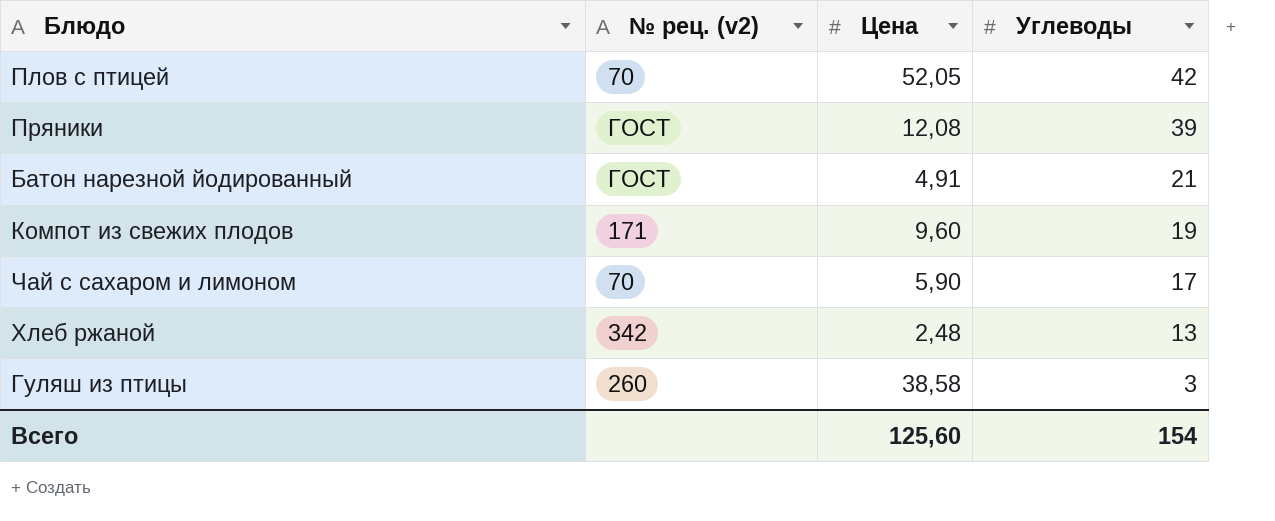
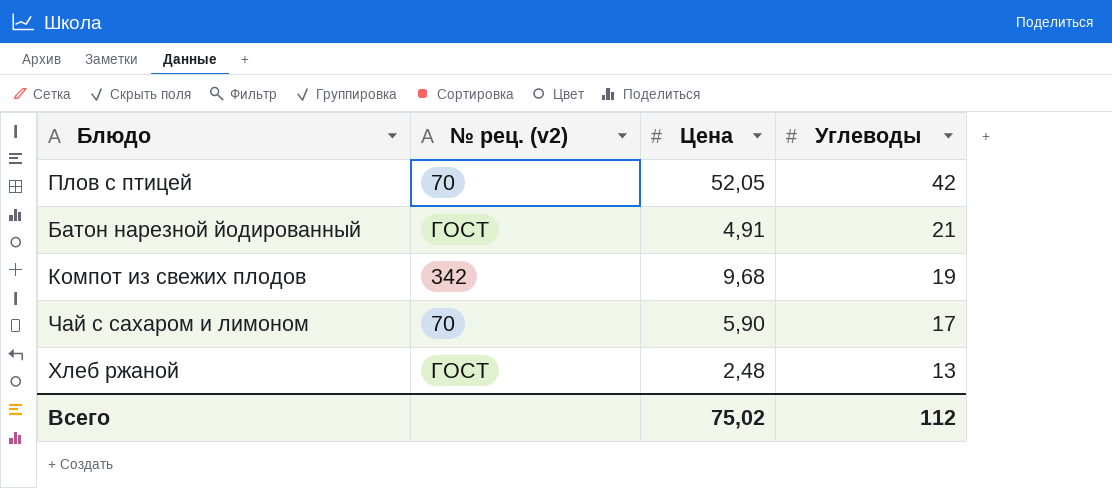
row Пряники: ГОСТ | 12,08 | 39 -> none
row Гуляш из птицы: 260 | 38,58 | 3 -> none
Компот из свежих плодов | № рец. (v2): 171 -> 342
Компот из свежих плодов | Цена: 9,60 -> 9,68
Хлеб ржаной | № рец. (v2): 342 -> ГОСТ
Всего | Цена: 125,60 -> 75,02
Всего | Углеводы: 154 -> 112

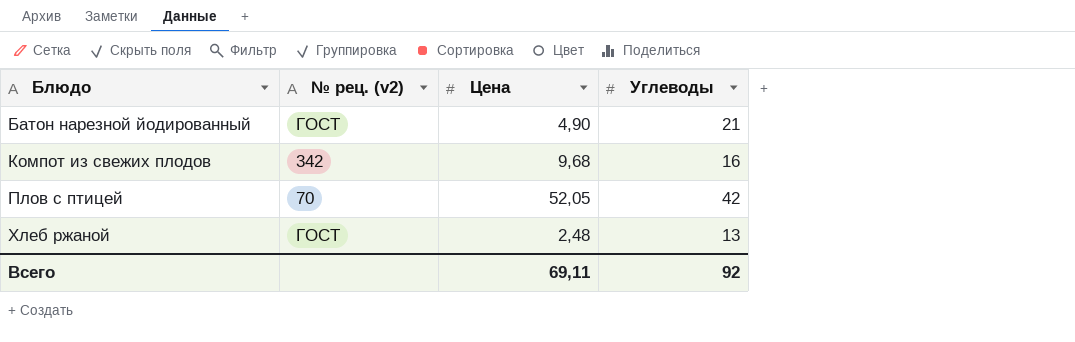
row order: Углеводы descending -> Блюдо ascending
row Чай с сахаром и лимоном: 70 | 5,90 | 17 -> none
Батон нарезной йодированный | Цена: 4,91 -> 4,90
Компот из свежих плодов | Углеводы: 19 -> 16
Всего | Цена: 75,02 -> 69,11
Всего | Углеводы: 112 -> 92

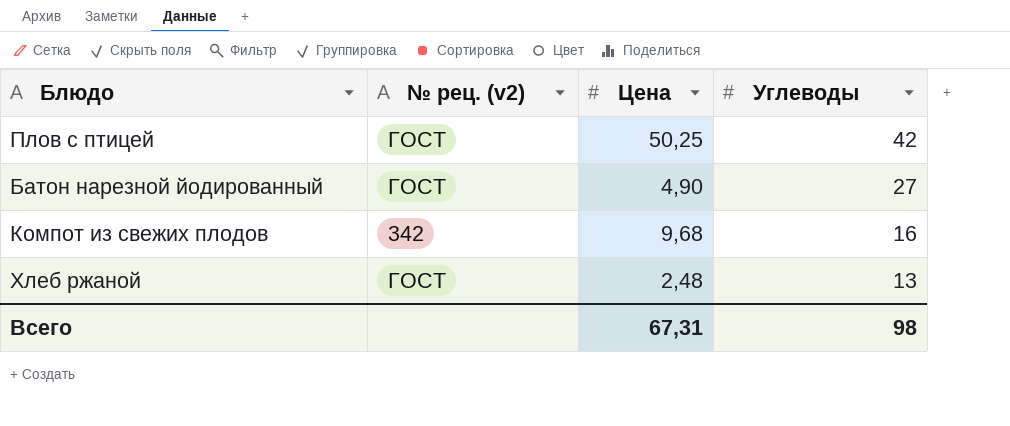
row order: Блюдо ascending -> Углеводы descending
Плов с птицей | № рец. (v2): 70 -> ГОСТ
Плов с птицей | Цена: 52,05 -> 50,25
Батон нарезной йодированный | Углеводы: 21 -> 27
Всего | Цена: 69,11 -> 67,31
Всего | Углеводы: 92 -> 98

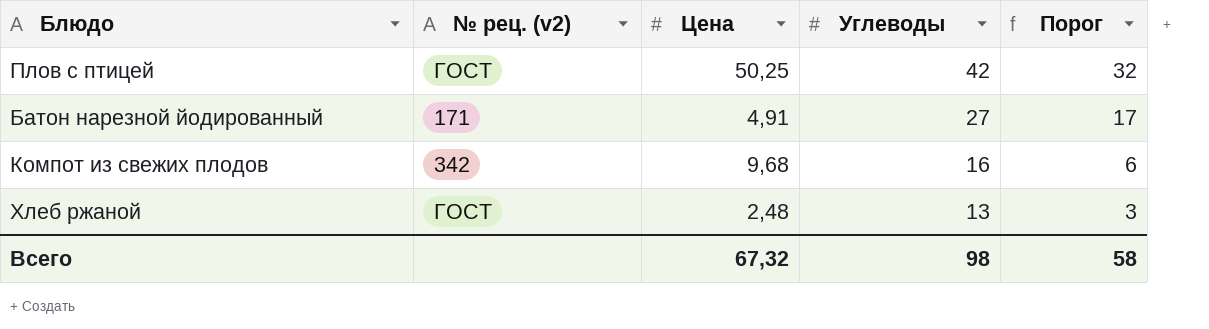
column Порог | formula: none -> [Углеводы] - 10
Батон нарезной йодированный | № рец. (v2): ГОСТ -> 171
Батон нарезной йодированный | Цена: 4,90 -> 4,91
Всего | Цена: 67,31 -> 67,32

